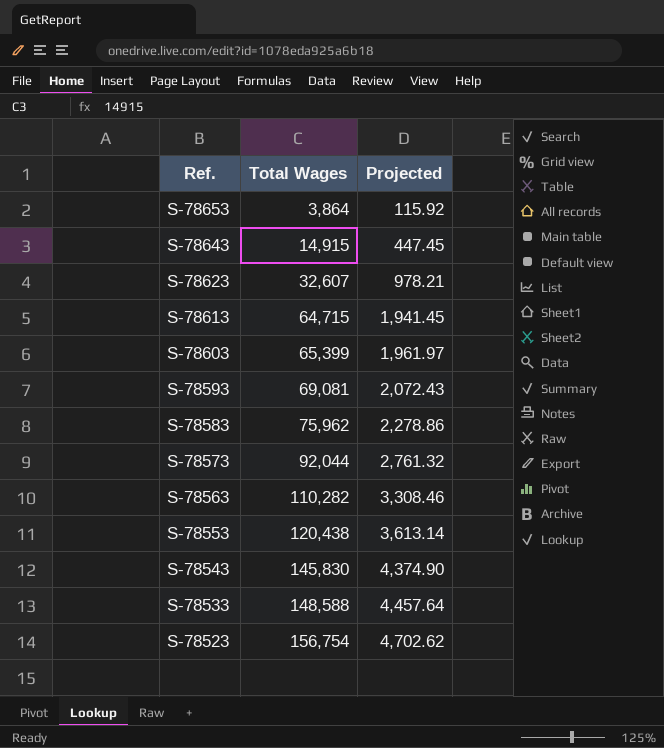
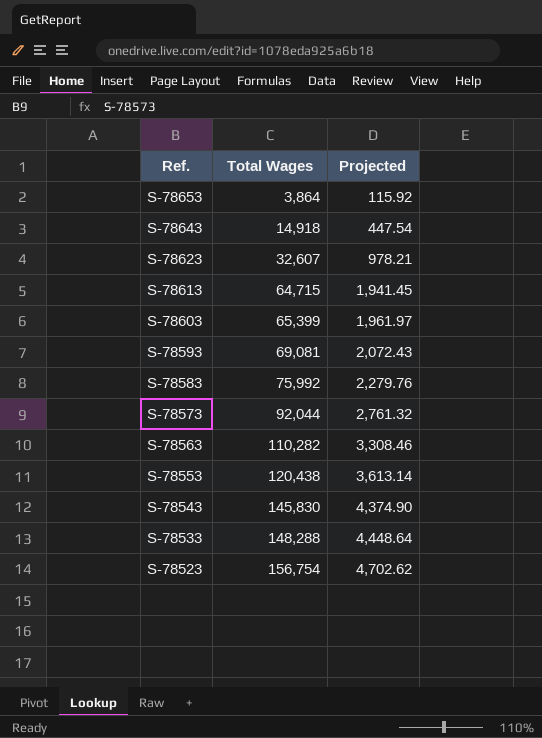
S-78643 | Total Wages: 14,915 -> 14,918
S-78643 | Projected: 447.45 -> 447.54
S-78583 | Total Wages: 75,962 -> 75,992
S-78583 | Projected: 2,278.86 -> 2,279.76
S-78533 | Total Wages: 148,588 -> 148,288
S-78533 | Projected: 4,457.64 -> 4,448.64

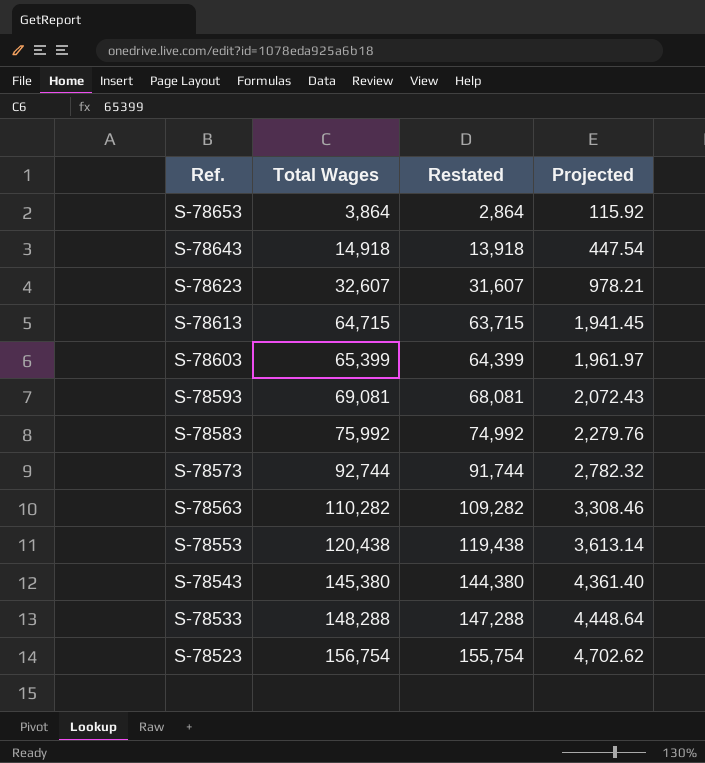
column Restated | formula: none -> [Total Wages] - 1000
S-78573 | Total Wages: 92,044 -> 92,744
S-78573 | Projected: 2,761.32 -> 2,782.32
S-78543 | Total Wages: 145,830 -> 145,380
S-78543 | Projected: 4,374.90 -> 4,361.40

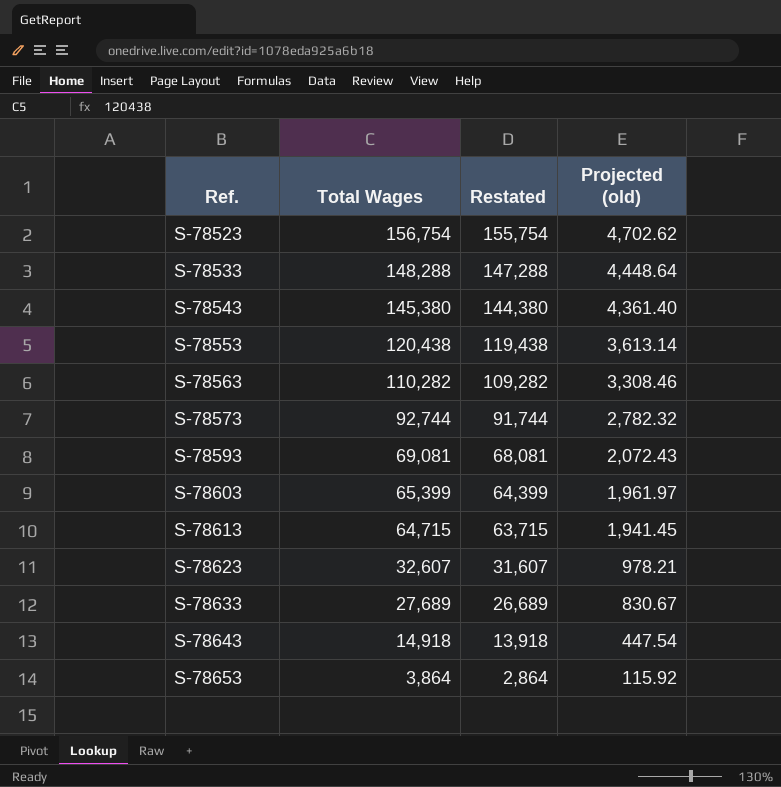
row order: Ref. descending -> Ref. ascending
column name: Projected -> Projected (old)
row S-78583: 75,992 | 74,992 | 2,279.76 -> none
row S-78633: none -> 27,689 | 26,689 | 830.67

